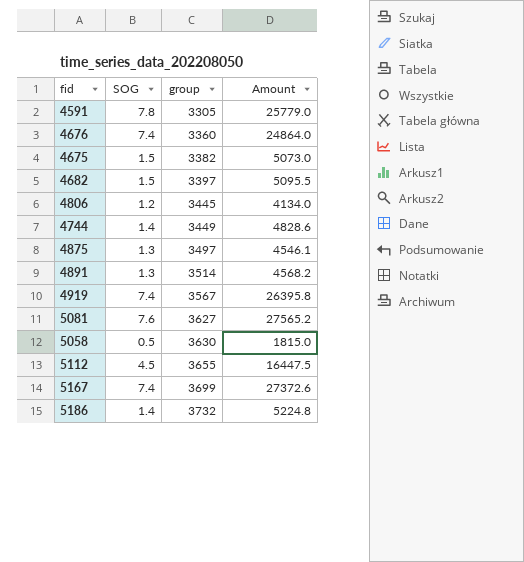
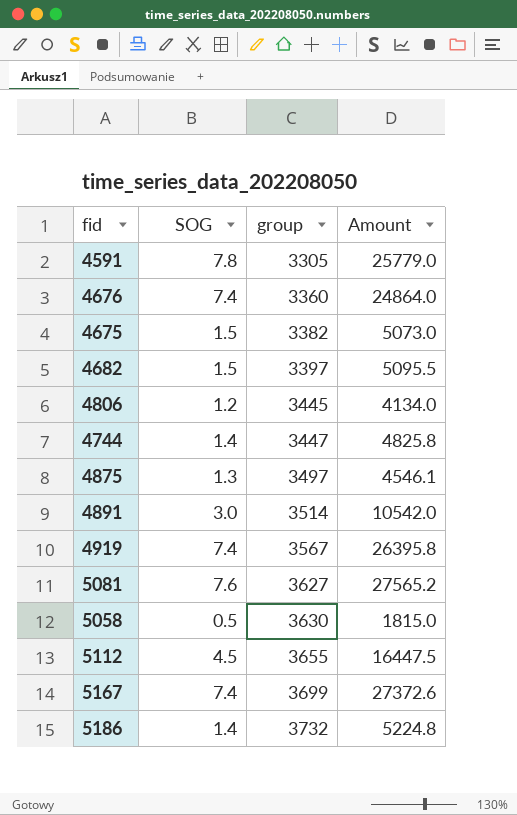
4744 | group: 3449 -> 3447
4744 | Amount: 4828.6 -> 4825.8
4891 | SOG: 1.3 -> 3.0
4891 | Amount: 4568.2 -> 10542.0

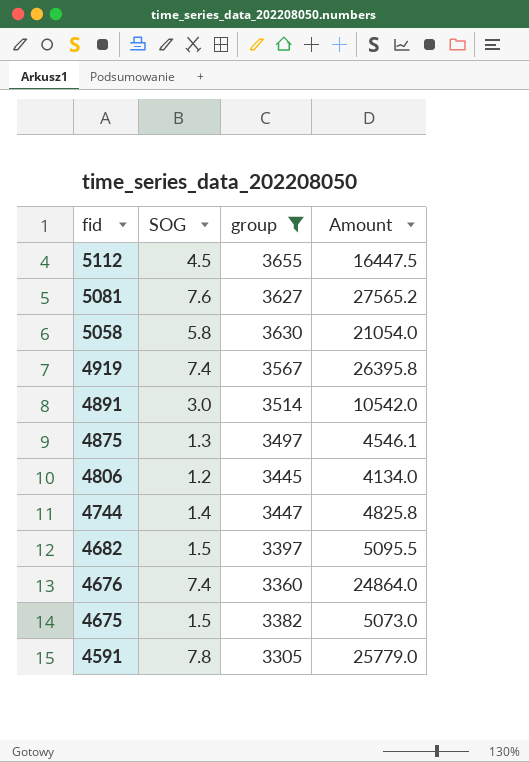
filter: none -> group <= 3655
row order: group ascending -> fid descending
5058 | SOG: 0.5 -> 5.8
5058 | Amount: 1815.0 -> 21054.0

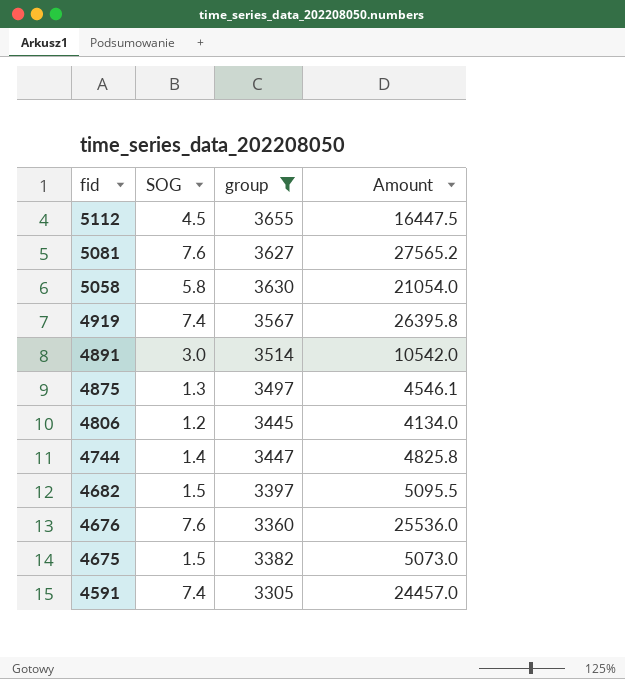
4676 | SOG: 7.4 -> 7.6
4676 | Amount: 24864.0 -> 25536.0
4591 | SOG: 7.8 -> 7.4
4591 | Amount: 25779.0 -> 24457.0

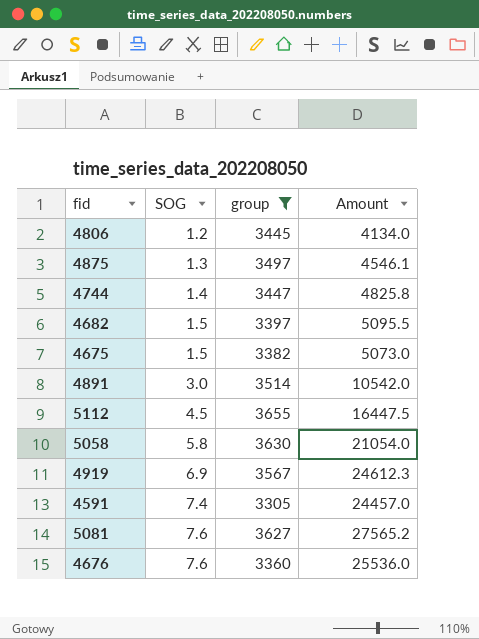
row order: fid descending -> SOG ascending
4919 | SOG: 7.4 -> 6.9
4919 | Amount: 26395.8 -> 24612.3

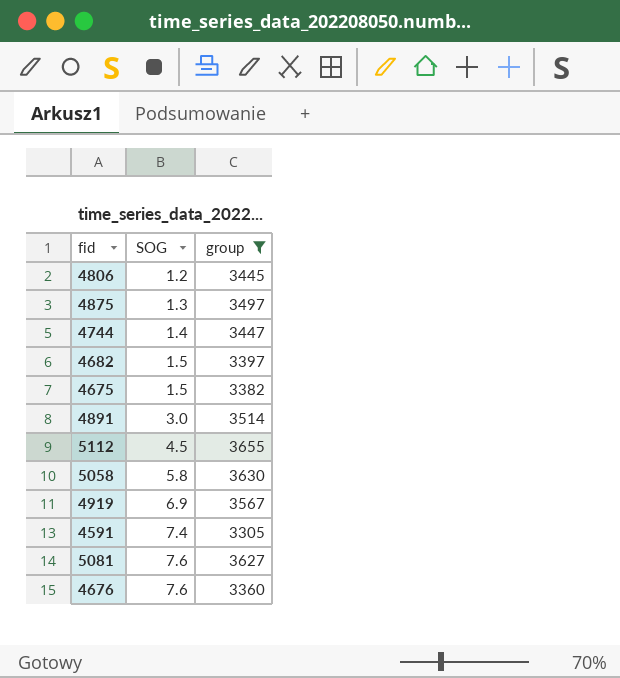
column Amount | formula: [SOG] * [group] -> none

